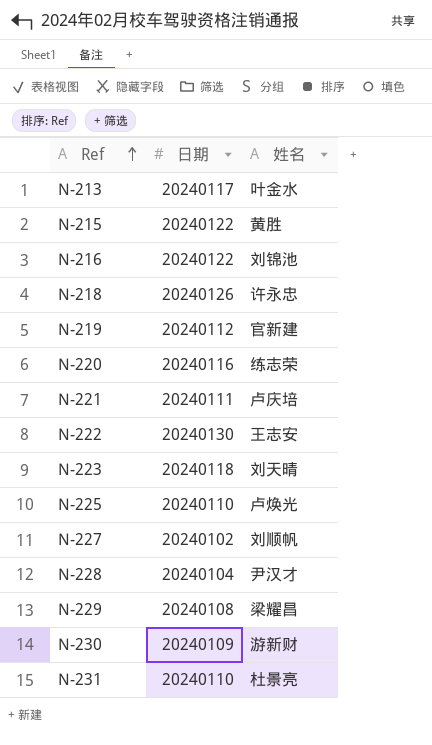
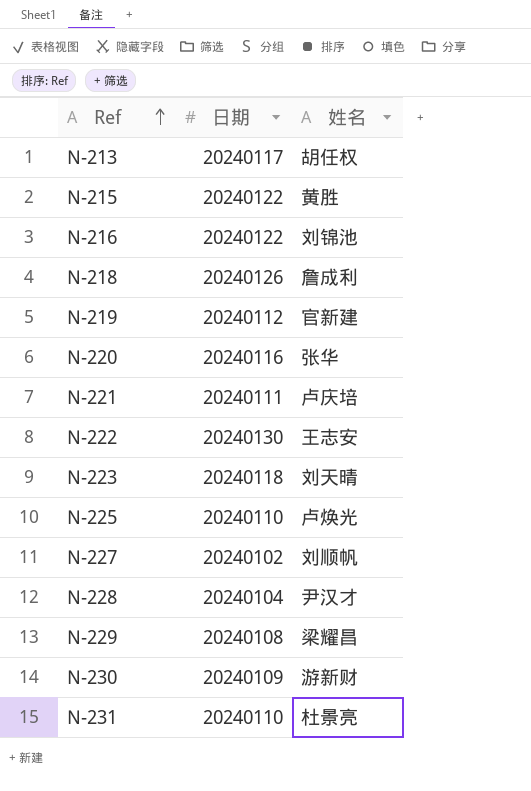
N-213 | 姓名: 叶金水 -> 胡任权
N-218 | 姓名: 许永忠 -> 詹成利
N-220 | 姓名: 练志荣 -> 张华

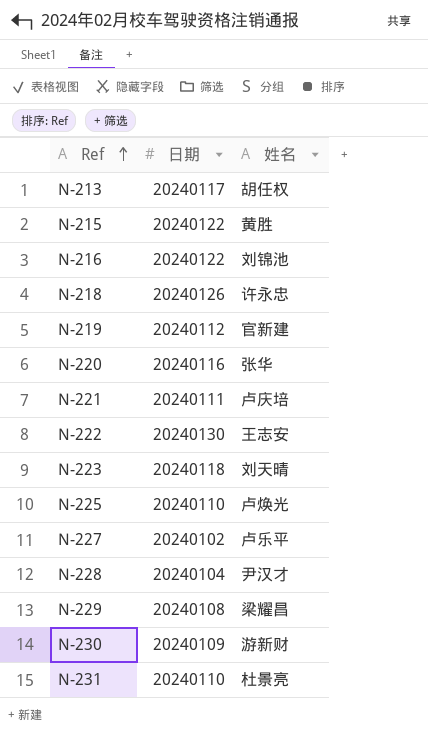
N-218 | 姓名: 詹成利 -> 许永忠
N-227 | 姓名: 刘顺帆 -> 卢乐平

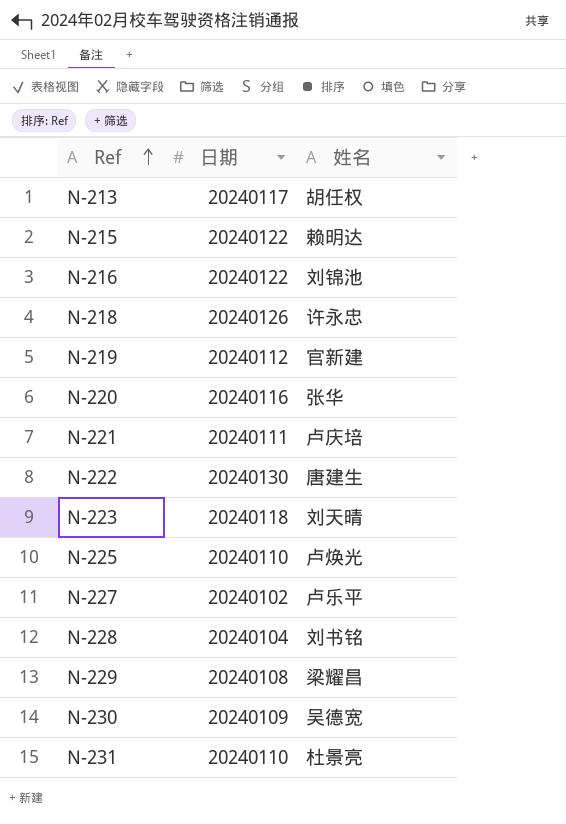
N-215 | 姓名: 黄胜 -> 赖明达
N-222 | 姓名: 王志安 -> 唐建生
N-228 | 姓名: 尹汉才 -> 刘书铭
N-230 | 姓名: 游新财 -> 吴德宽

